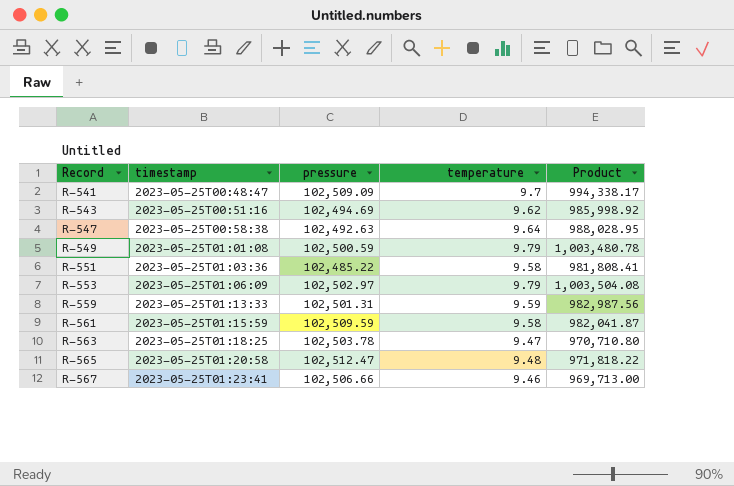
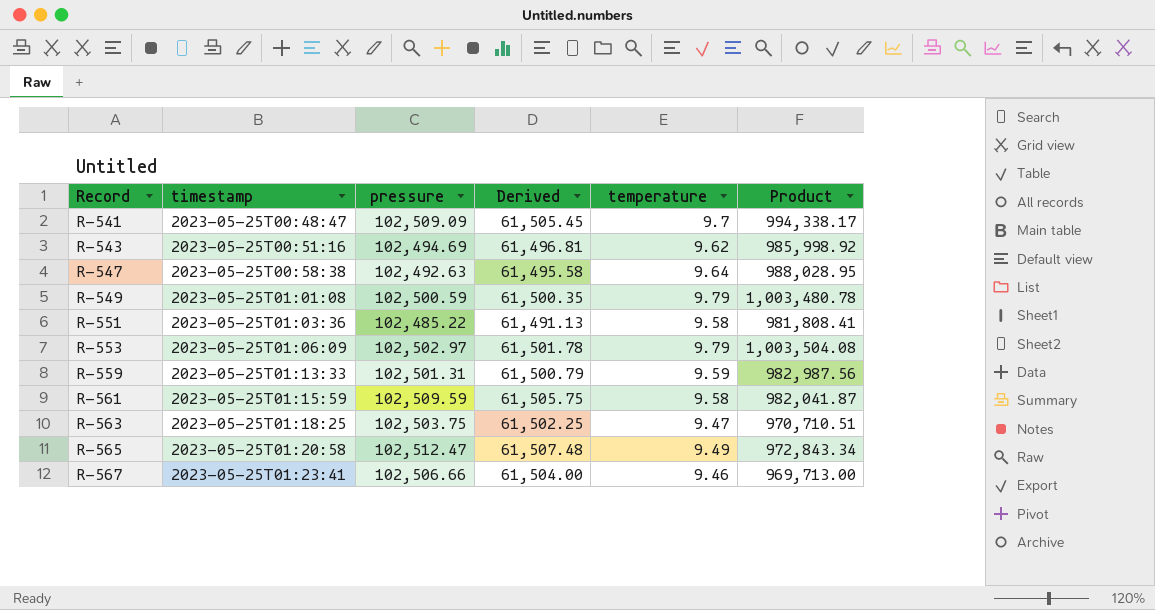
column Derived | formula: none -> [pressure] * 0.6
R-563 | pressure: 102,503.78 -> 102,503.75
R-563 | Product: 970,710.80 -> 970,710.51
R-565 | temperature: 9.48 -> 9.49
R-565 | Product: 971,818.22 -> 972,843.34

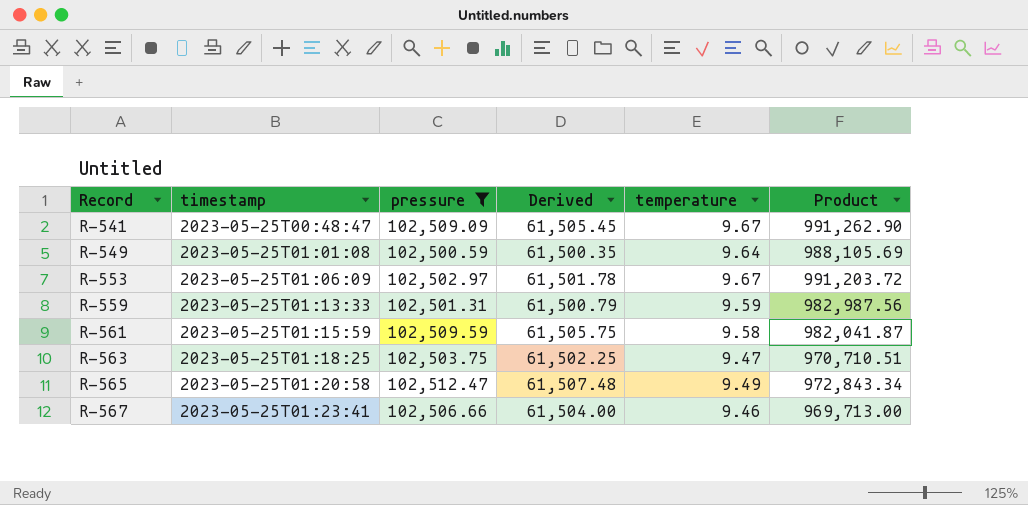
filter: none -> pressure >= 102,500.59
R-541 | temperature: 9.7 -> 9.67
R-541 | Product: 994,338.17 -> 991,262.90
R-549 | temperature: 9.79 -> 9.64
R-549 | Product: 1,003,480.78 -> 988,105.69
R-553 | temperature: 9.79 -> 9.67
R-553 | Product: 1,003,504.08 -> 991,203.72

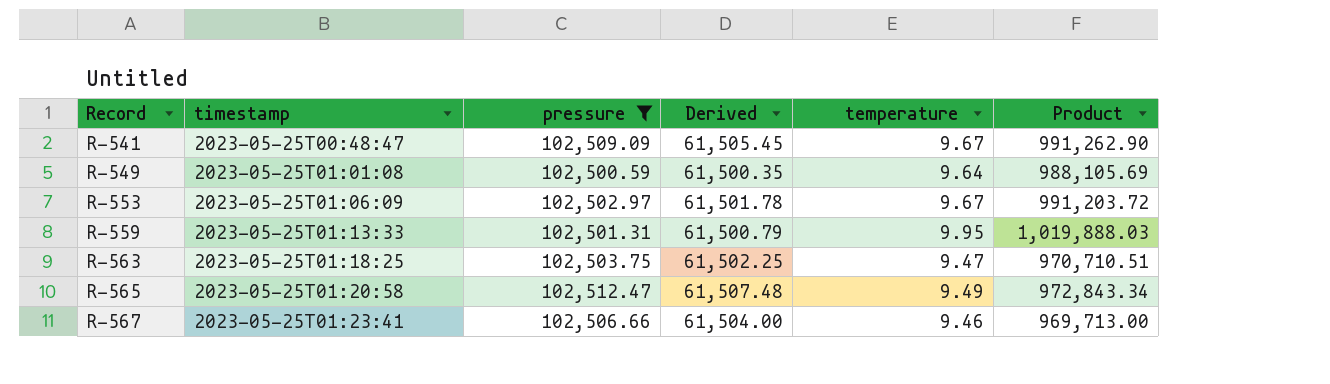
row R-561: 2023-05-25T01:15:59 | 102,509.59 | 61,505.75 | 9.58 | 982,041.87 -> none
R-559 | temperature: 9.59 -> 9.95
R-559 | Product: 982,987.56 -> 1,019,888.03

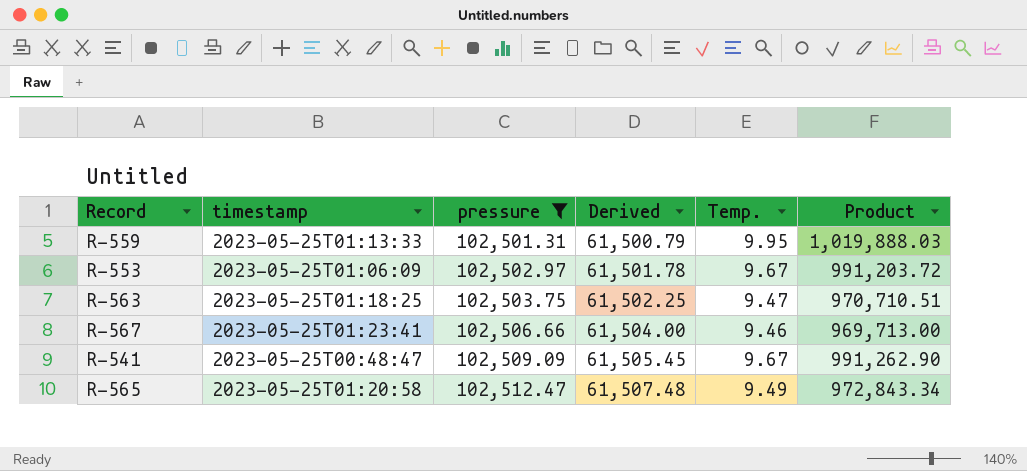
row order: Record ascending -> pressure ascending
column name: temperature -> Temp.
row R-549: 2023-05-25T01:01:08 | 102,500.59 | 61,500.35 | 9.64 | 988,105.69 -> none

